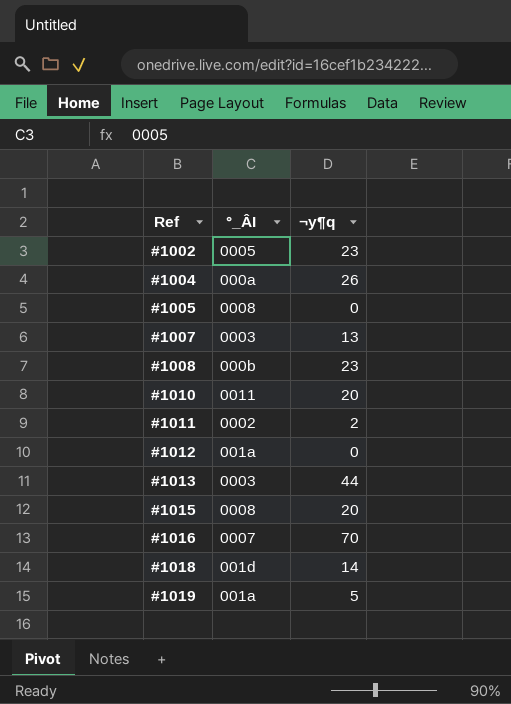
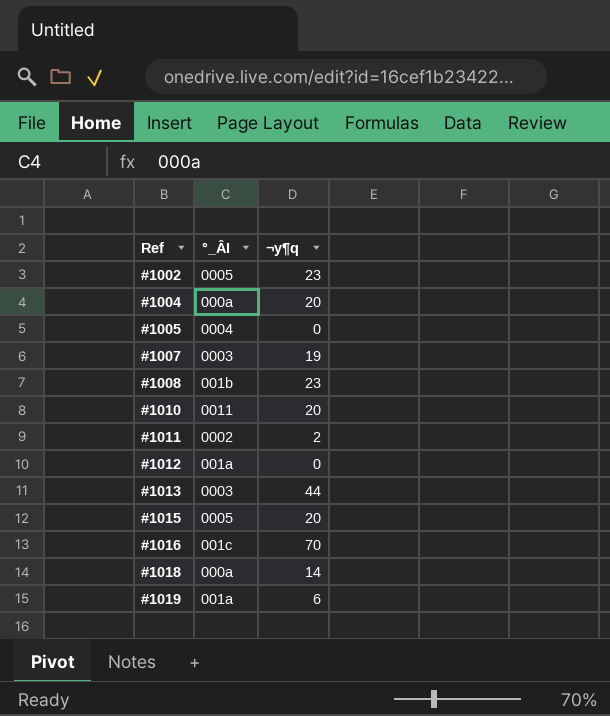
#1004 | ¬y¶q: 26 -> 20
#1005 | °_ÂI: 0008 -> 0004
#1007 | ¬y¶q: 13 -> 19
#1008 | °_ÂI: 000b -> 001b
#1015 | °_ÂI: 0008 -> 0005
#1016 | °_ÂI: 0007 -> 001c
#1018 | °_ÂI: 001d -> 000a
#1019 | ¬y¶q: 5 -> 6

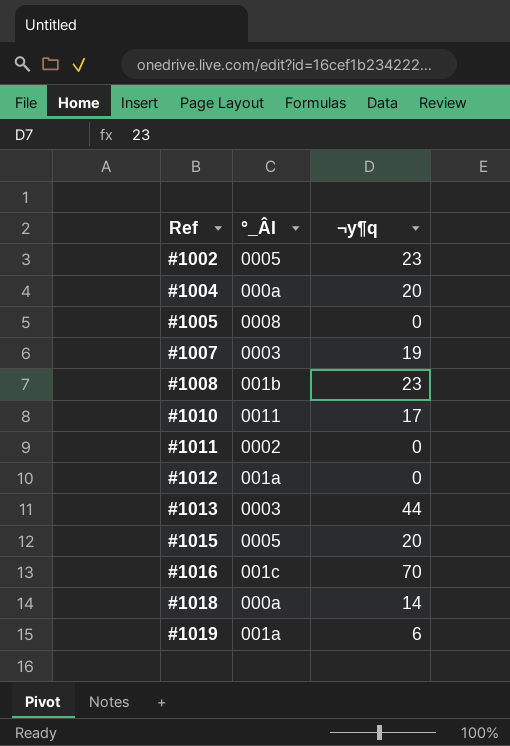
#1005 | °_ÂI: 0004 -> 0008
#1010 | ¬y¶q: 20 -> 17
#1011 | ¬y¶q: 2 -> 0

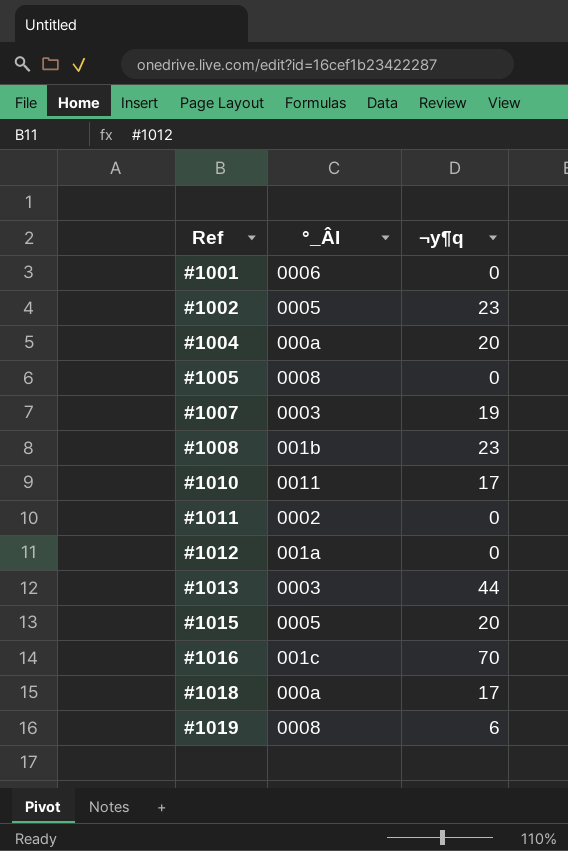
row #1001: none -> 0006 | 0
#1018 | ¬y¶q: 14 -> 17
#1019 | °_ÂI: 001a -> 0008

